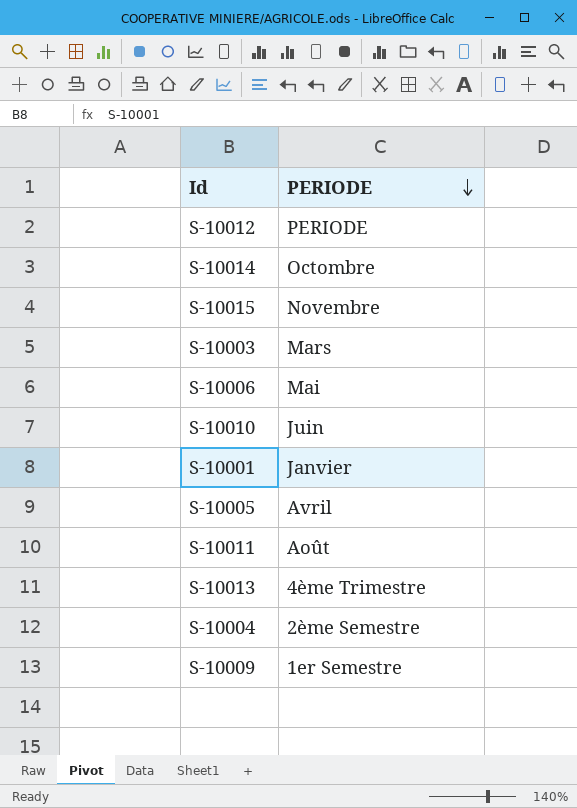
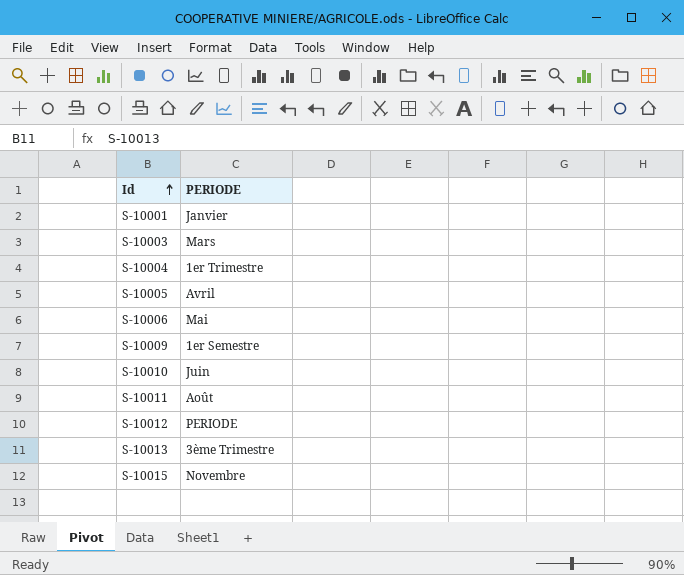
row order: PERIODE descending -> Id ascending
row S-10014: Octombre -> none
S-10004 | PERIODE: 2ème Semestre -> 1er Trimestre
S-10013 | PERIODE: 4ème Trimestre -> 3ème Trimestre

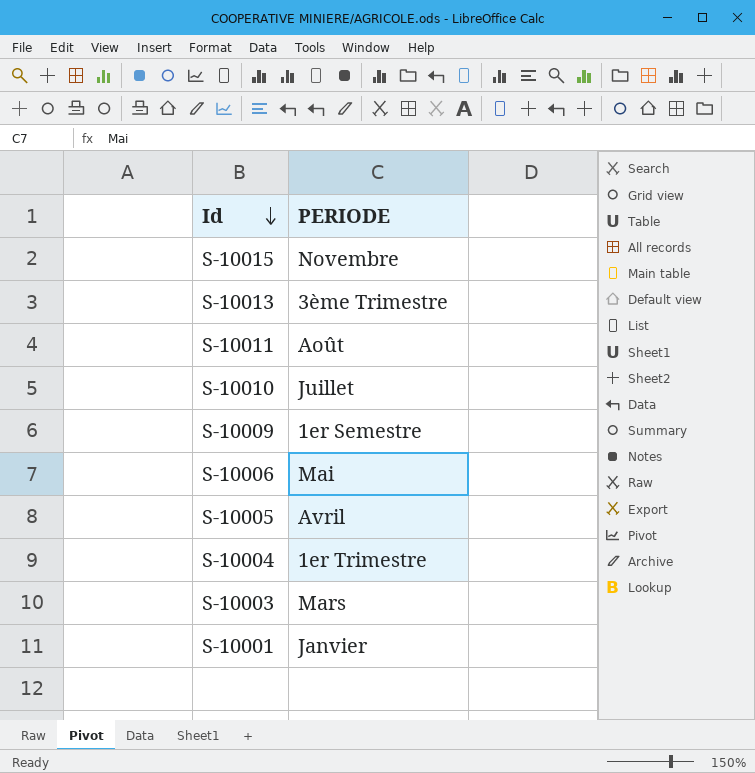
row order: Id ascending -> Id descending
row S-10012: PERIODE -> none
S-10010 | PERIODE: Juin -> Juillet

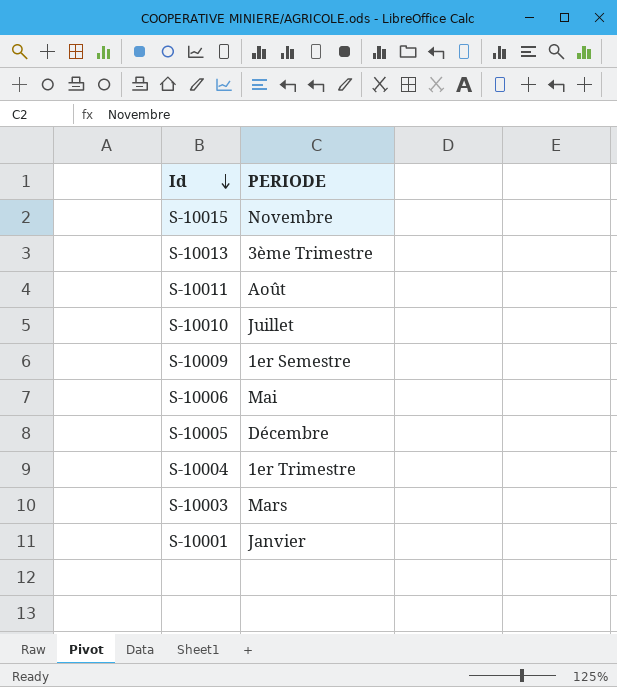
S-10005 | PERIODE: Avril -> Décembre

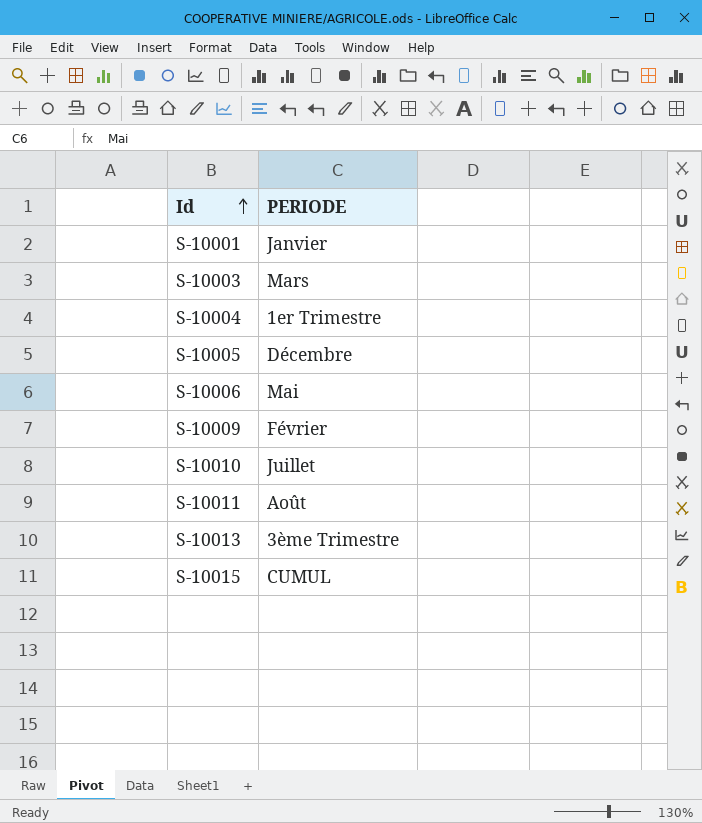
row order: Id descending -> Id ascending
S-10009 | PERIODE: 1er Semestre -> Février
S-10015 | PERIODE: Novembre -> CUMUL

